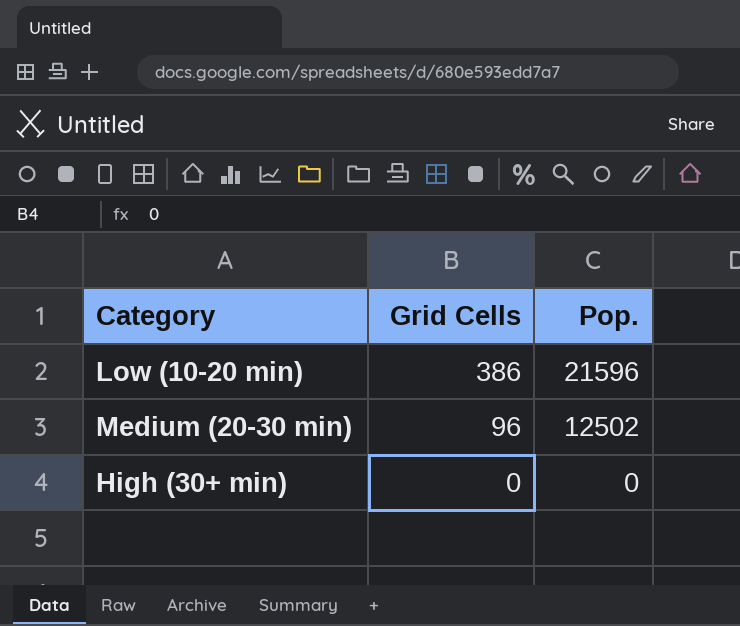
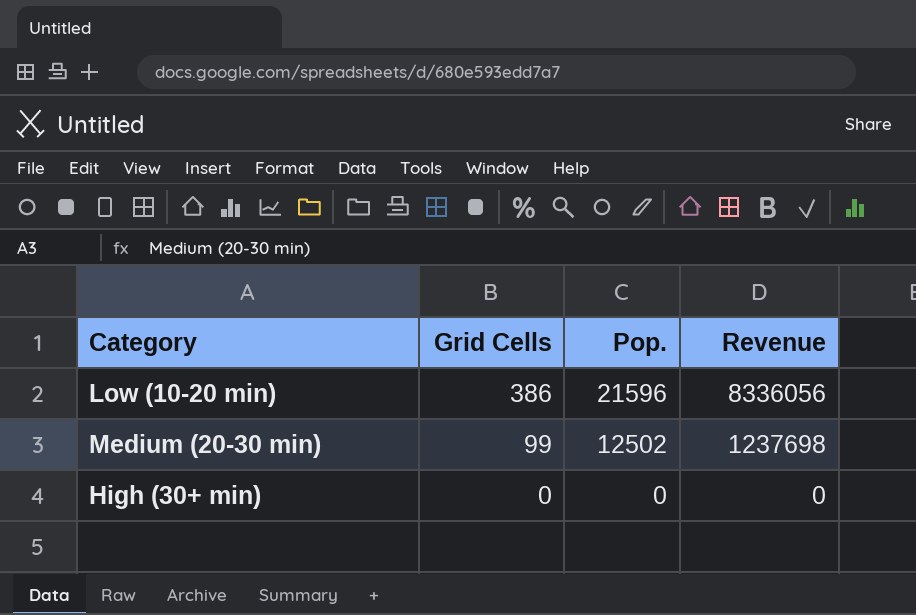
column Revenue | formula: none -> [Grid Cells] * [Pop.]
Medium (20-30 min) | Grid Cells: 96 -> 99

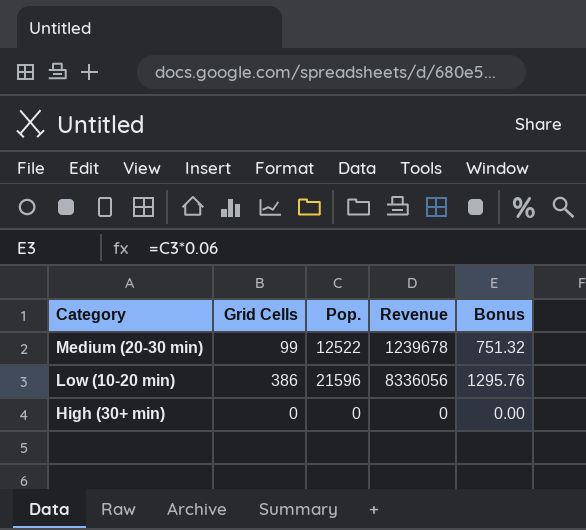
row order: Grid Cells descending -> Category descending
column Bonus | formula: none -> [Pop.] * 0.06
Medium (20-30 min) | Pop.: 12502 -> 12522
Medium (20-30 min) | Revenue: 1237698 -> 1239678

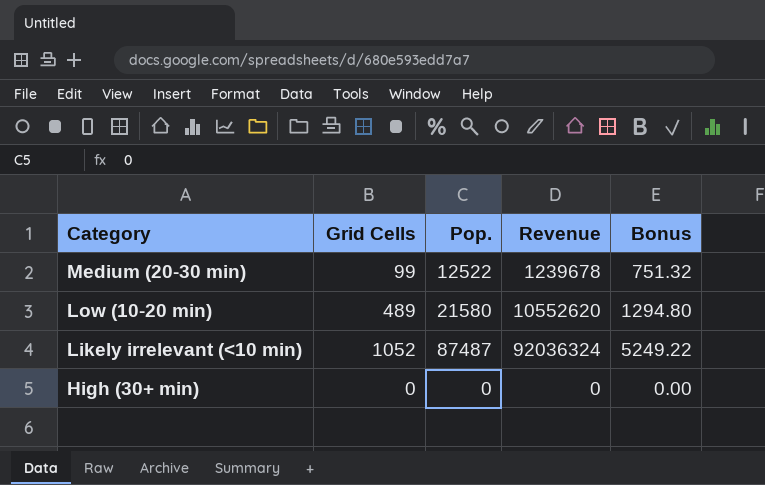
Low (10-20 min) | Grid Cells: 386 -> 489
Low (10-20 min) | Pop.: 21596 -> 21580
Low (10-20 min) | Revenue: 8336056 -> 10552620
Low (10-20 min) | Bonus: 1295.76 -> 1294.80
row Likely irrelevant (<10 min): none -> 1052 | 87487 | 92036324 | 5249.22

